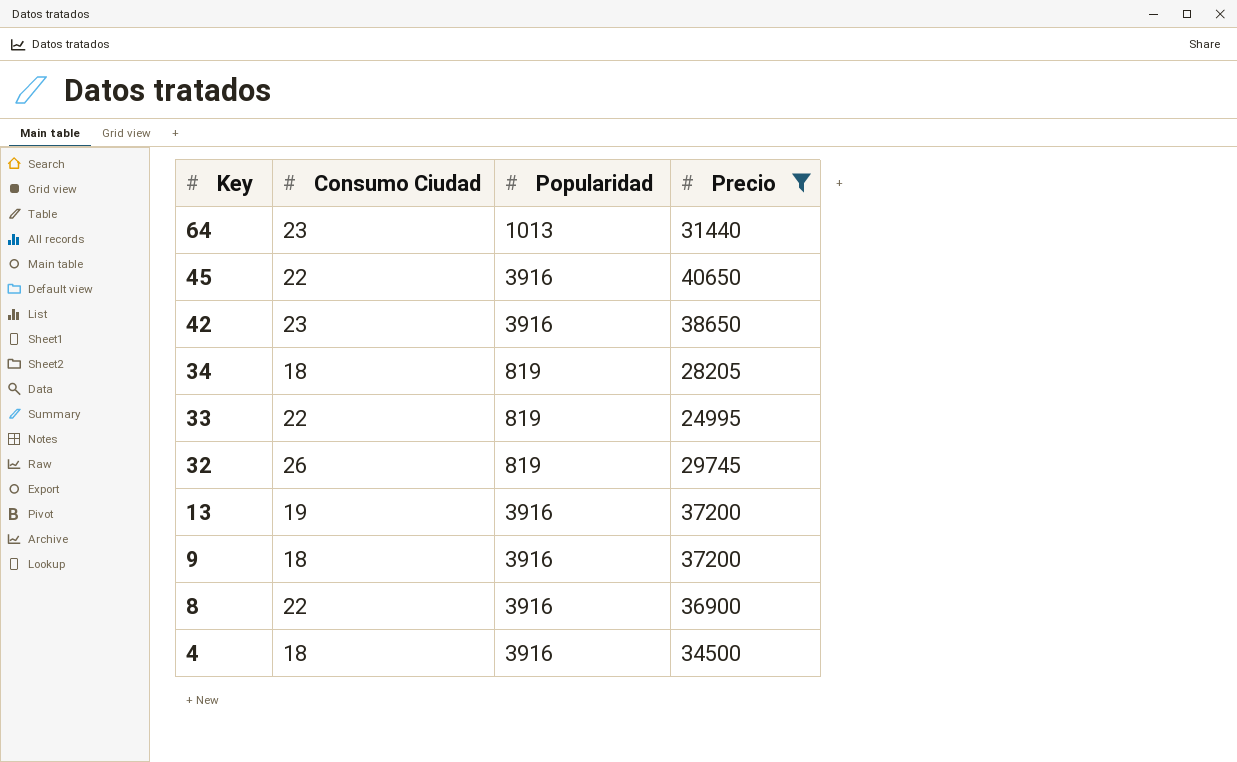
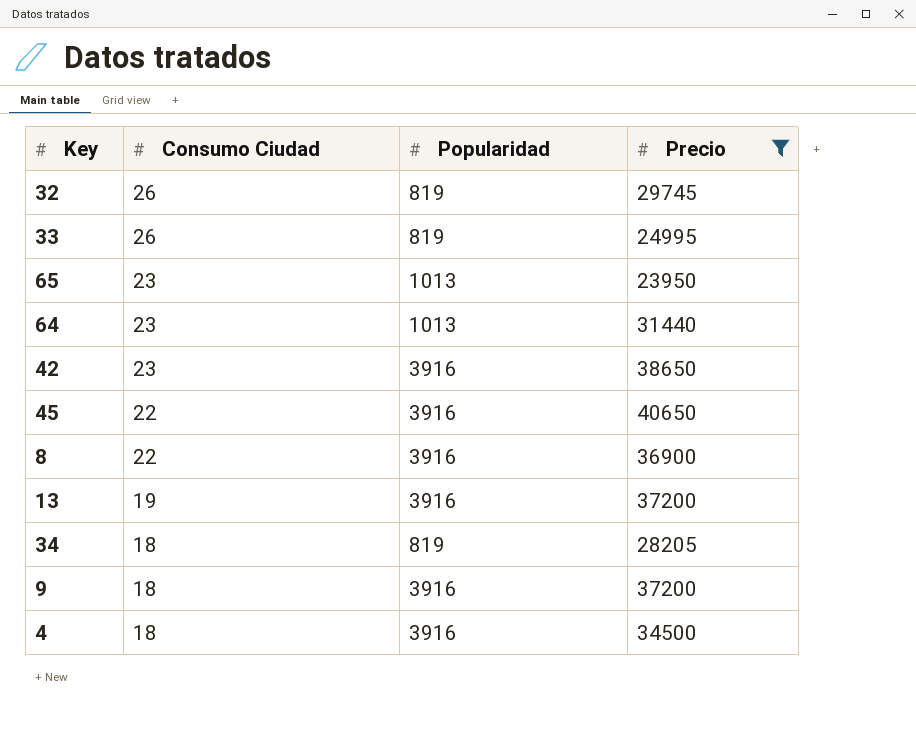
row order: Key descending -> Consumo Ciudad descending
33 | Consumo Ciudad: 22 -> 26
row 65: none -> 23 | 1013 | 23950

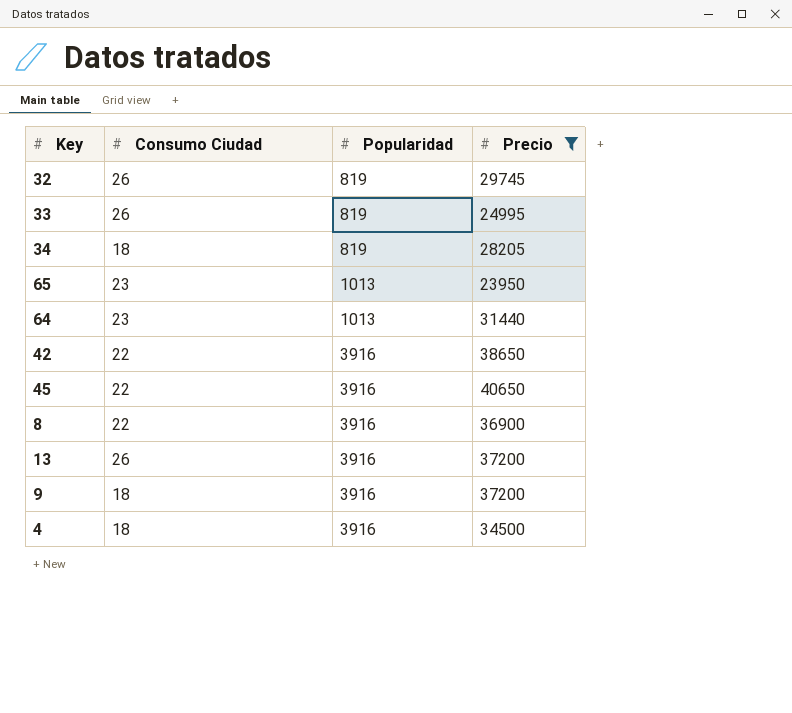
row order: Consumo Ciudad descending -> Popularidad ascending
42 | Consumo Ciudad: 23 -> 22
13 | Consumo Ciudad: 19 -> 26

